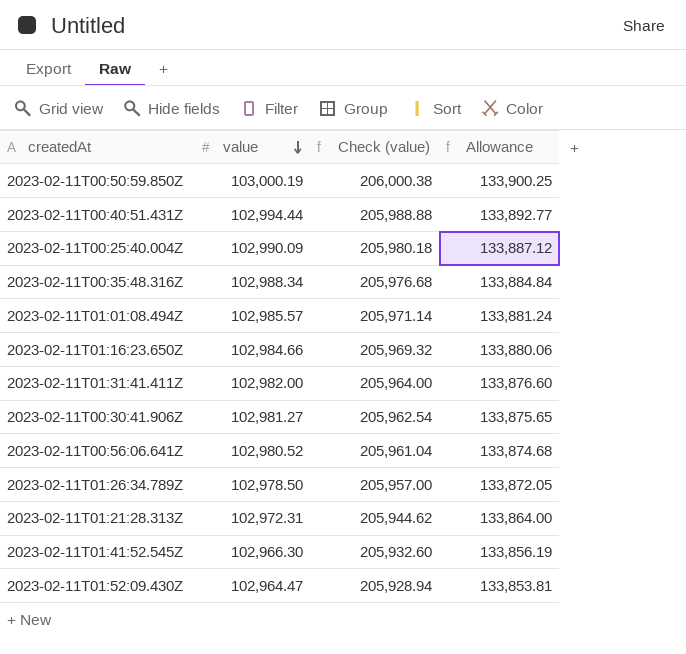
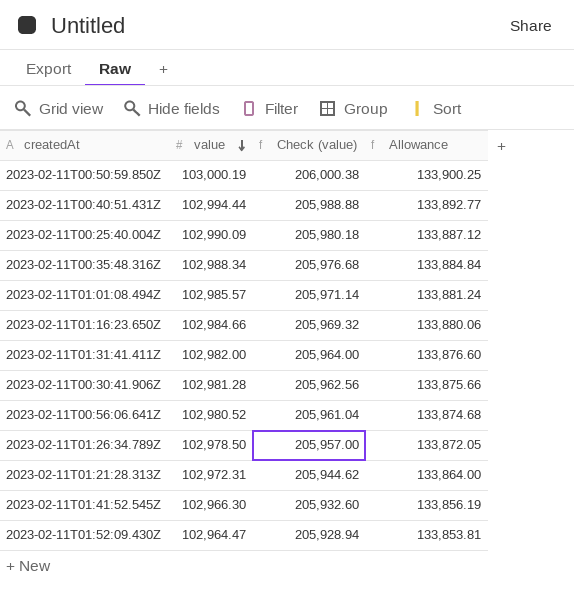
2023-02-11T00:30:41.906Z | value: 102,981.27 -> 102,981.28
2023-02-11T00:30:41.906Z | Check (value): 205,962.54 -> 205,962.56
2023-02-11T00:30:41.906Z | Allowance: 133,875.65 -> 133,875.66

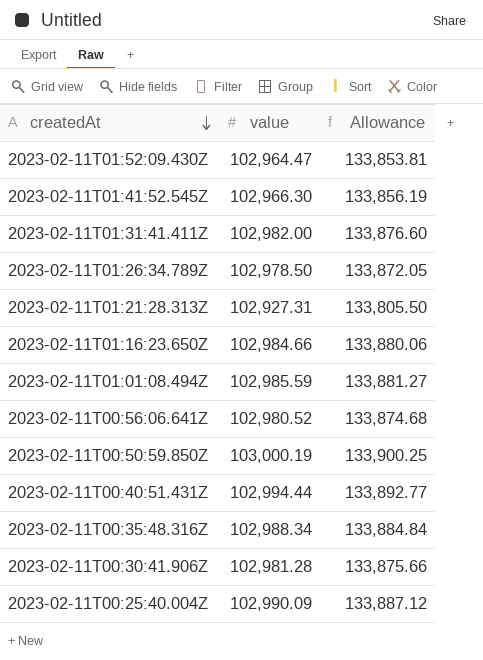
row order: value descending -> createdAt descending
column Check (value) | formula: [value] * 2 -> none
2023-02-11T01:21:28.313Z | value: 102,972.31 -> 102,927.31
2023-02-11T01:21:28.313Z | Allowance: 133,864.00 -> 133,805.50
2023-02-11T01:01:08.494Z | value: 102,985.57 -> 102,985.59
2023-02-11T01:01:08.494Z | Allowance: 133,881.24 -> 133,881.27

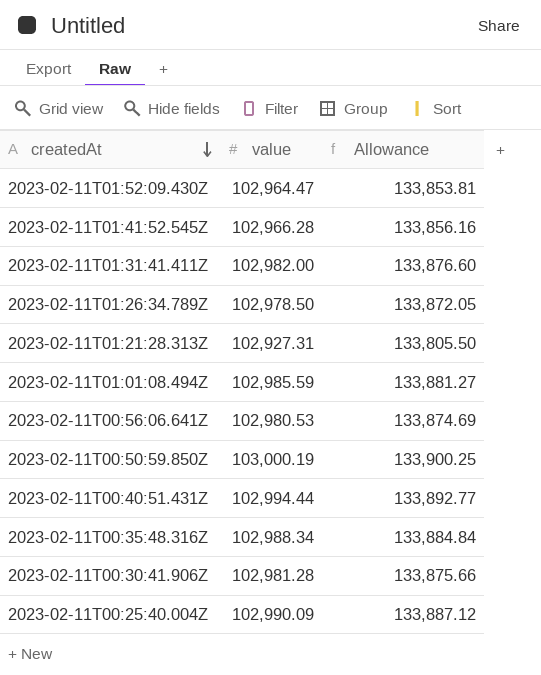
row 2023-02-11T01:16:23.650Z: 102,984.66 | 133,880.06 -> none
2023-02-11T01:41:52.545Z | value: 102,966.30 -> 102,966.28
2023-02-11T01:41:52.545Z | Allowance: 133,856.19 -> 133,856.16
2023-02-11T00:56:06.641Z | value: 102,980.52 -> 102,980.53
2023-02-11T00:56:06.641Z | Allowance: 133,874.68 -> 133,874.69

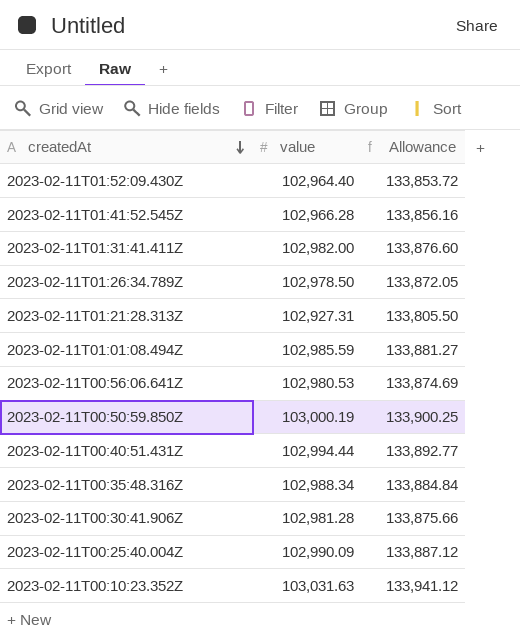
2023-02-11T01:52:09.430Z | value: 102,964.47 -> 102,964.40
2023-02-11T01:52:09.430Z | Allowance: 133,853.81 -> 133,853.72
row 2023-02-11T00:10:23.352Z: none -> 103,031.63 | 133,941.12

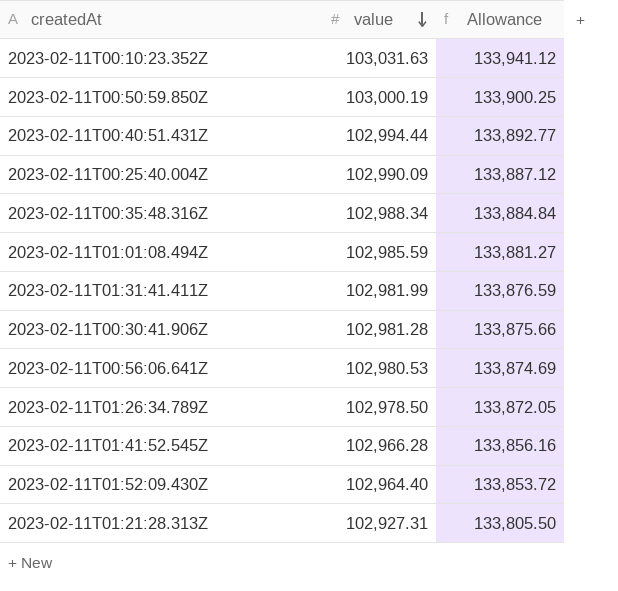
row order: createdAt descending -> value descending
2023-02-11T01:31:41.411Z | value: 102,982.00 -> 102,981.99
2023-02-11T01:31:41.411Z | Allowance: 133,876.60 -> 133,876.59

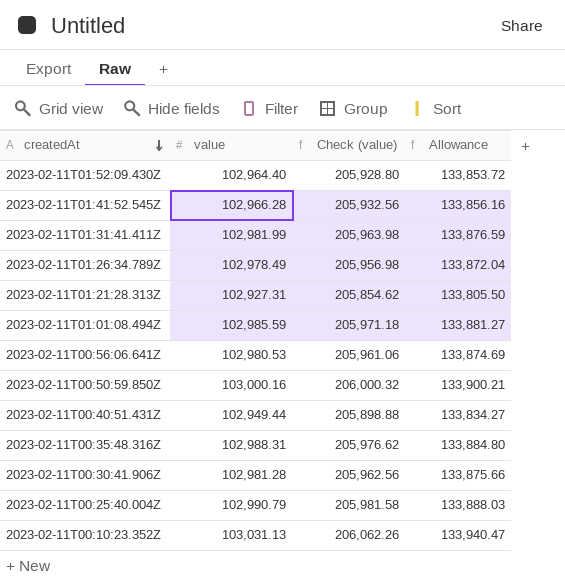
row order: value descending -> createdAt descending
column Check (value) | formula: none -> [value] * 2
2023-02-11T01:26:34.789Z | value: 102,978.50 -> 102,978.49
2023-02-11T01:26:34.789Z | Allowance: 133,872.05 -> 133,872.04
2023-02-11T00:50:59.850Z | value: 103,000.19 -> 103,000.16
2023-02-11T00:50:59.850Z | Allowance: 133,900.25 -> 133,900.21
2023-02-11T00:40:51.431Z | value: 102,994.44 -> 102,949.44
2023-02-11T00:40:51.431Z | Allowance: 133,892.77 -> 133,834.27
2023-02-11T00:35:48.316Z | value: 102,988.34 -> 102,988.31
2023-02-11T00:35:48.316Z | Allowance: 133,884.84 -> 133,884.80
2023-02-11T00:25:40.004Z | value: 102,990.09 -> 102,990.79
2023-02-11T00:25:40.004Z | Allowance: 133,887.12 -> 133,888.03
2023-02-11T00:10:23.352Z | value: 103,031.63 -> 103,031.13
2023-02-11T00:10:23.352Z | Allowance: 133,941.12 -> 133,940.47

